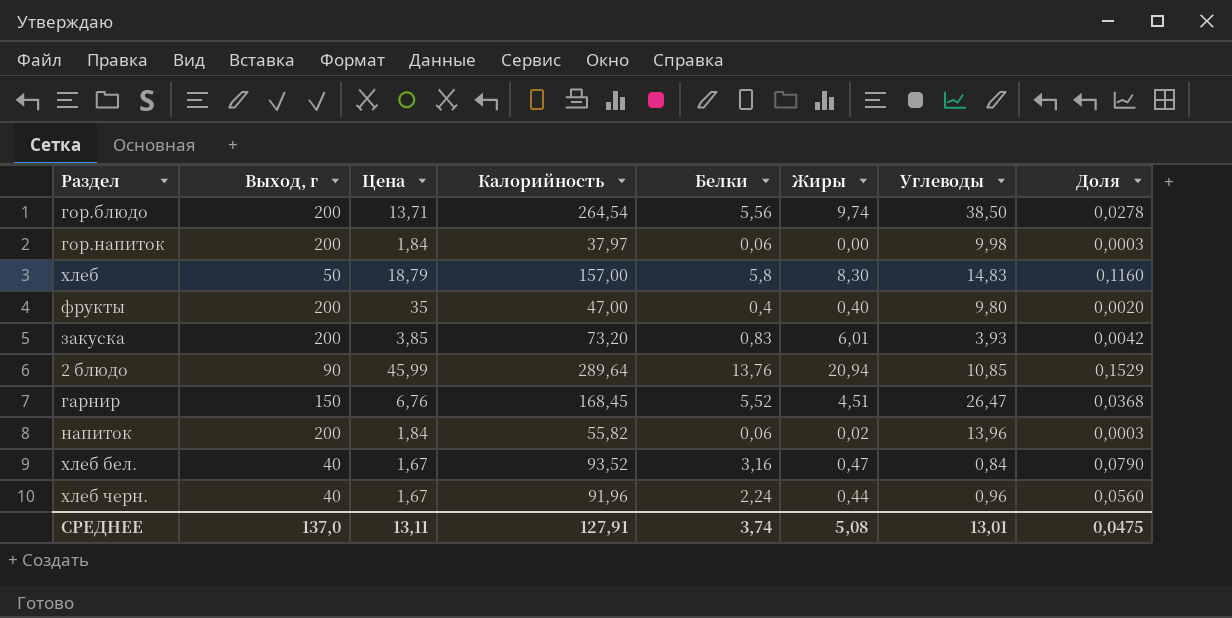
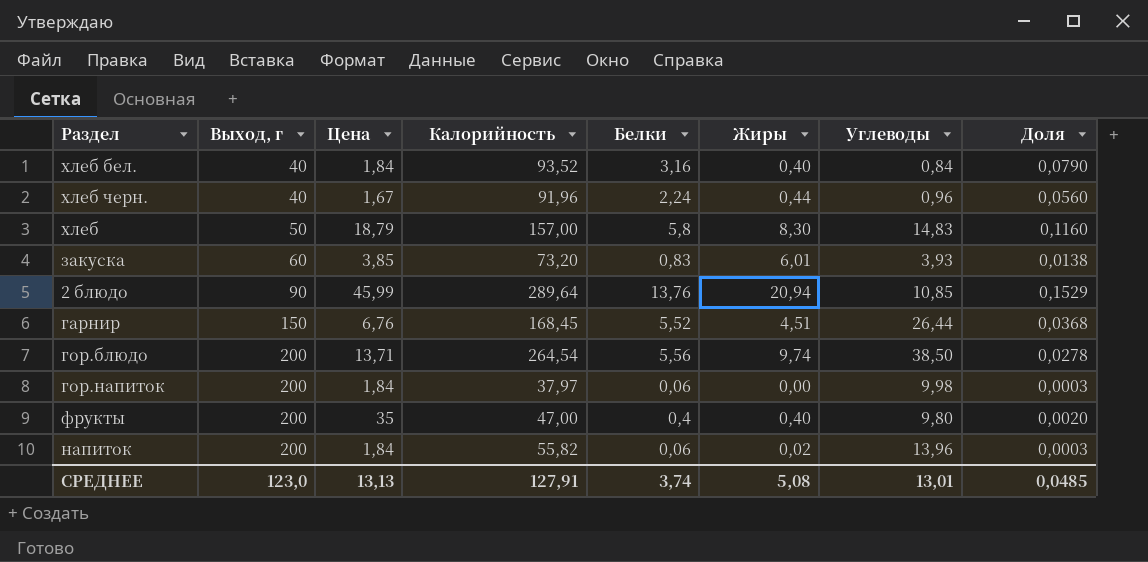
row order: none -> Выход, г ascending
хлеб бел. | Цена: 1,67 -> 1,84
хлеб бел. | Жиры: 0,47 -> 0,40
закуска | Выход, г: 200 -> 60
закуска | Доля: 0,0042 -> 0,0138
гарнир | Углеводы: 26,47 -> 26,44
СРЕДНЕЕ | Выход, г: 137,0 -> 123,0
СРЕДНЕЕ | Цена: 13,11 -> 13,13
СРЕДНЕЕ | Доля: 0,0475 -> 0,0485

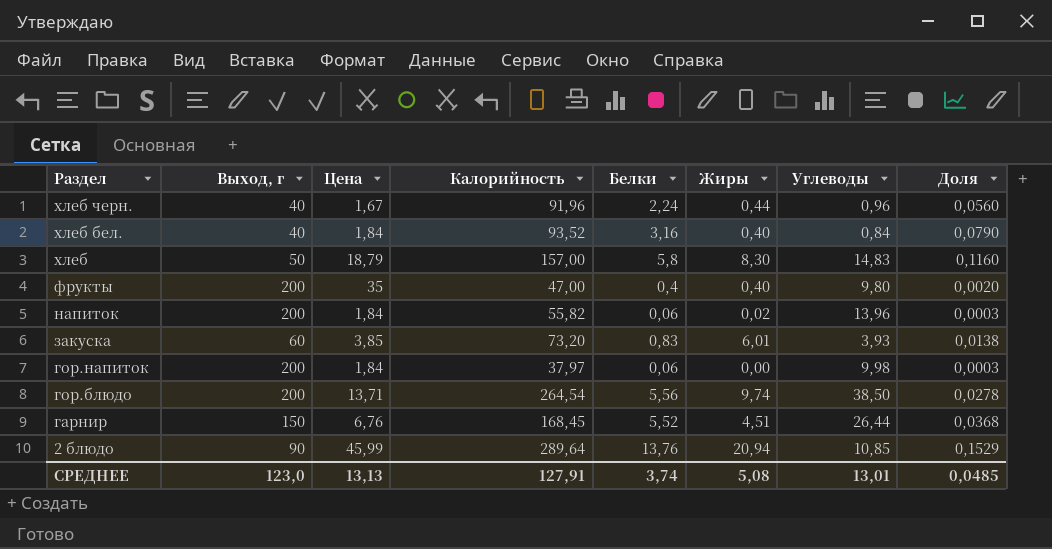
row order: Выход, г ascending -> Раздел descending

